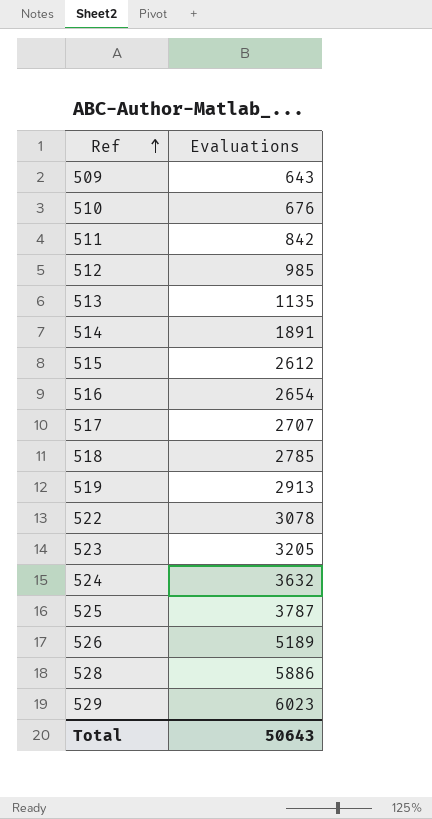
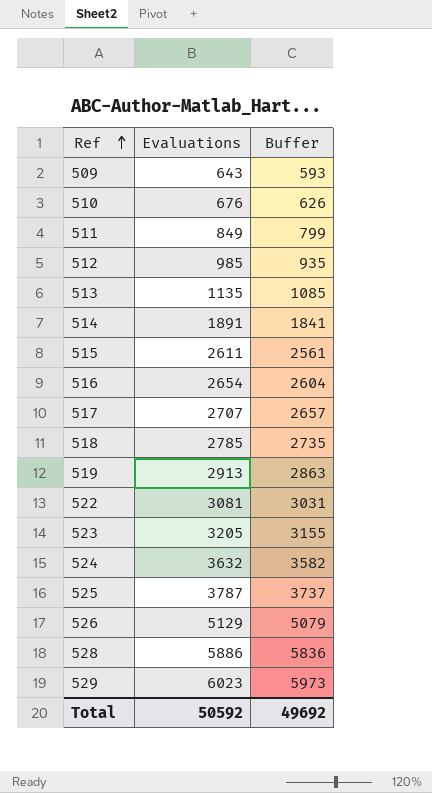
column Buffer | formula: none -> [Evaluations] - 50
511 | Evaluations: 842 -> 849
515 | Evaluations: 2612 -> 2611
522 | Evaluations: 3078 -> 3081
526 | Evaluations: 5189 -> 5129
Total | Evaluations: 50643 -> 50592

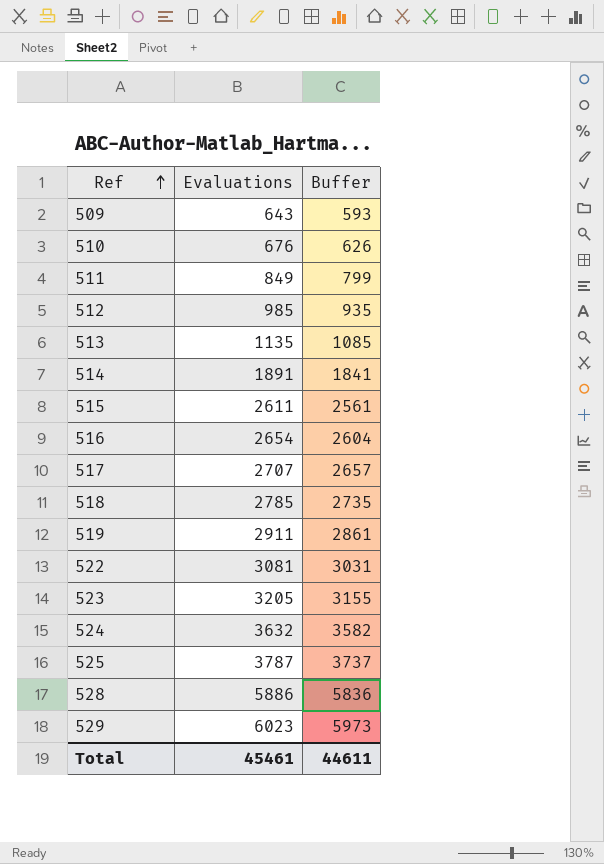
row 526: 5129 | 5079 -> none
519 | Evaluations: 2913 -> 2911
519 | Buffer: 2863 -> 2861
Total | Evaluations: 50592 -> 45461
Total | Buffer: 49692 -> 44611

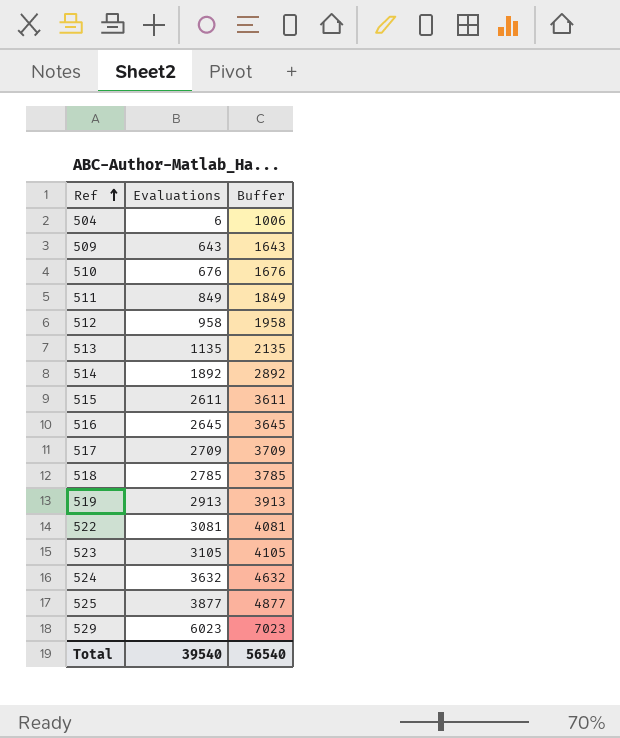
column Buffer | formula: [Evaluations] - 50 -> [Evaluations] + 1000
row 528: 5886 | 5836 -> none
row 504: none -> 6 | 1006
512 | Evaluations: 985 -> 958
514 | Evaluations: 1891 -> 1892
516 | Evaluations: 2654 -> 2645
517 | Evaluations: 2707 -> 2709
519 | Evaluations: 2911 -> 2913
523 | Evaluations: 3205 -> 3105
525 | Evaluations: 3787 -> 3877
Total | Evaluations: 45461 -> 39540
Total | Buffer: 44611 -> 56540

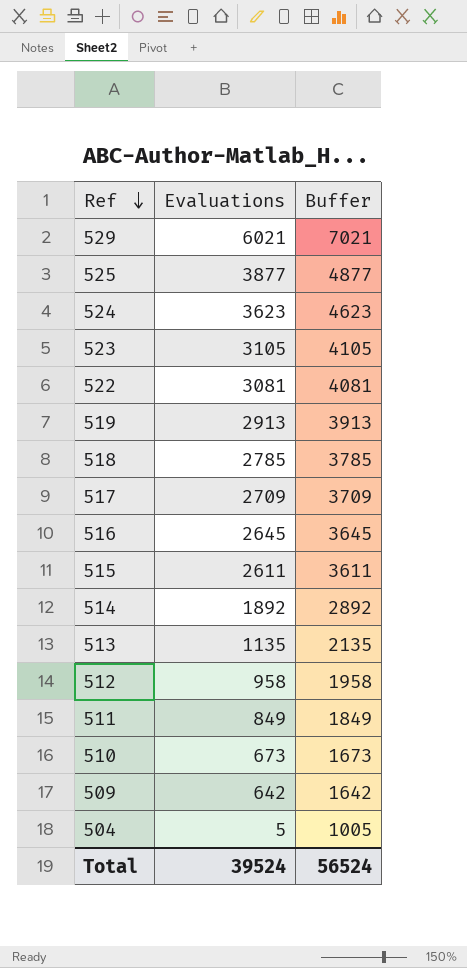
row order: Ref ascending -> Ref descending
529 | Evaluations: 6023 -> 6021
529 | Buffer: 7023 -> 7021
524 | Evaluations: 3632 -> 3623
524 | Buffer: 4632 -> 4623
510 | Evaluations: 676 -> 673
510 | Buffer: 1676 -> 1673
509 | Evaluations: 643 -> 642
509 | Buffer: 1643 -> 1642
504 | Evaluations: 6 -> 5
504 | Buffer: 1006 -> 1005
Total | Evaluations: 39540 -> 39524
Total | Buffer: 56540 -> 56524

